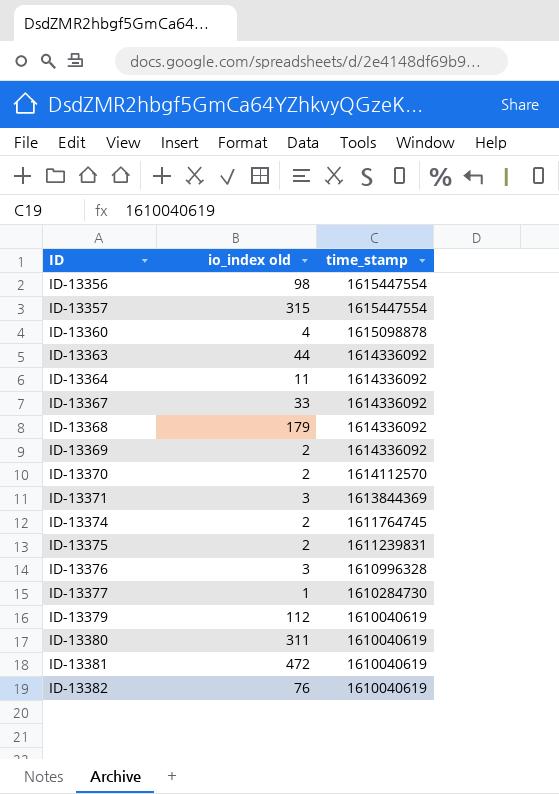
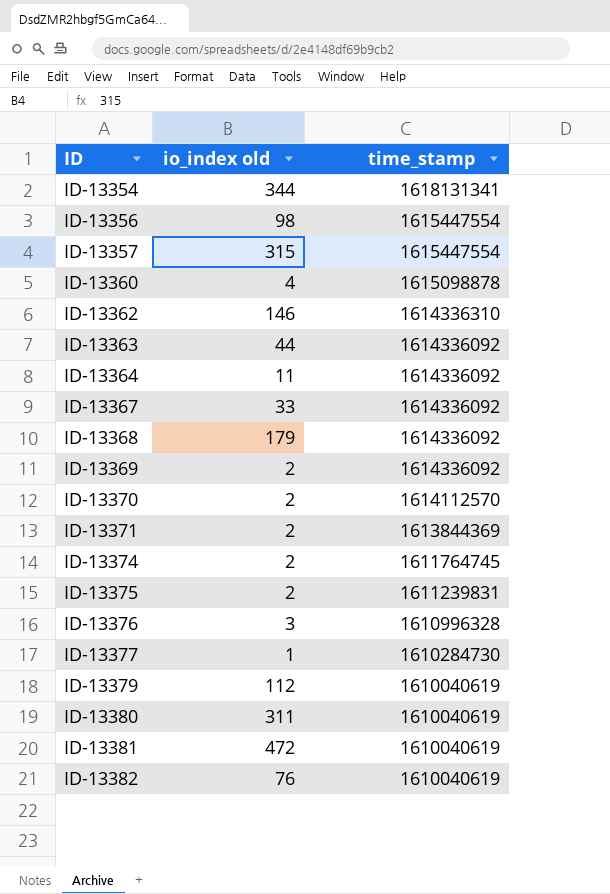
row ID-13354: none -> 344 | 1618131341
row ID-13362: none -> 146 | 1614336310
ID-13371 | io_index old: 3 -> 2

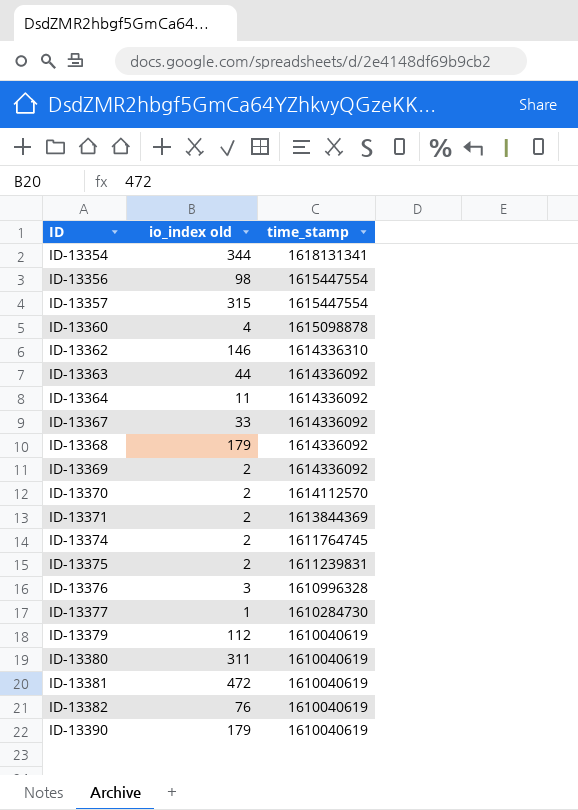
row ID-13390: none -> 179 | 1610040619

